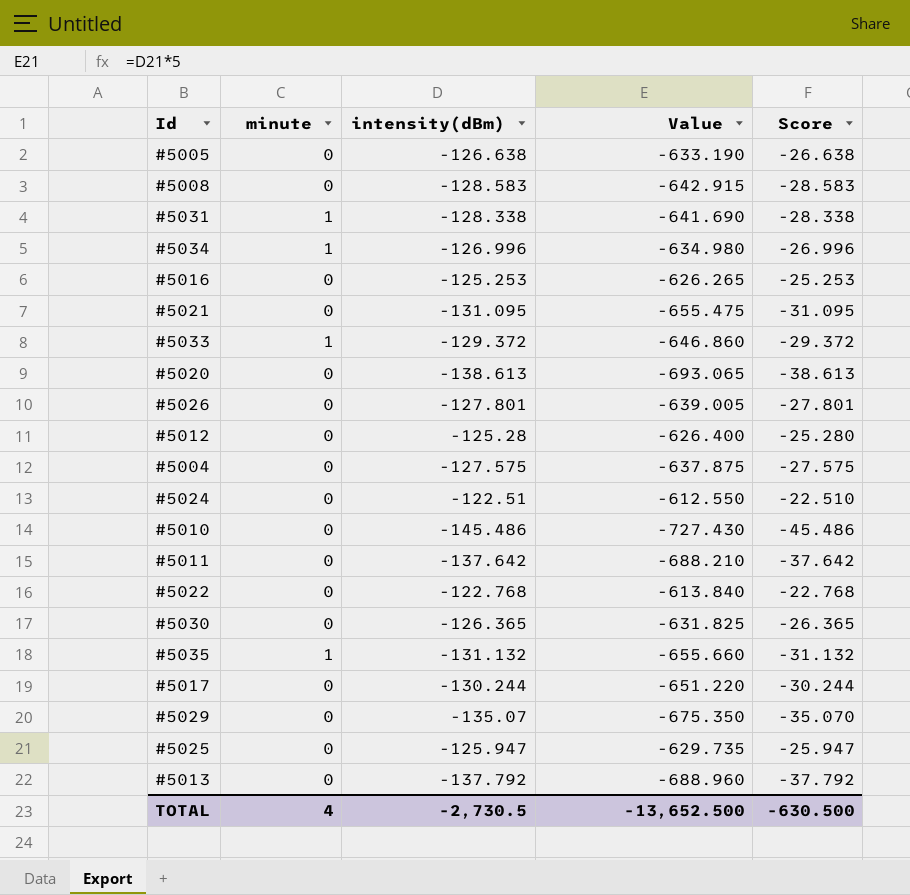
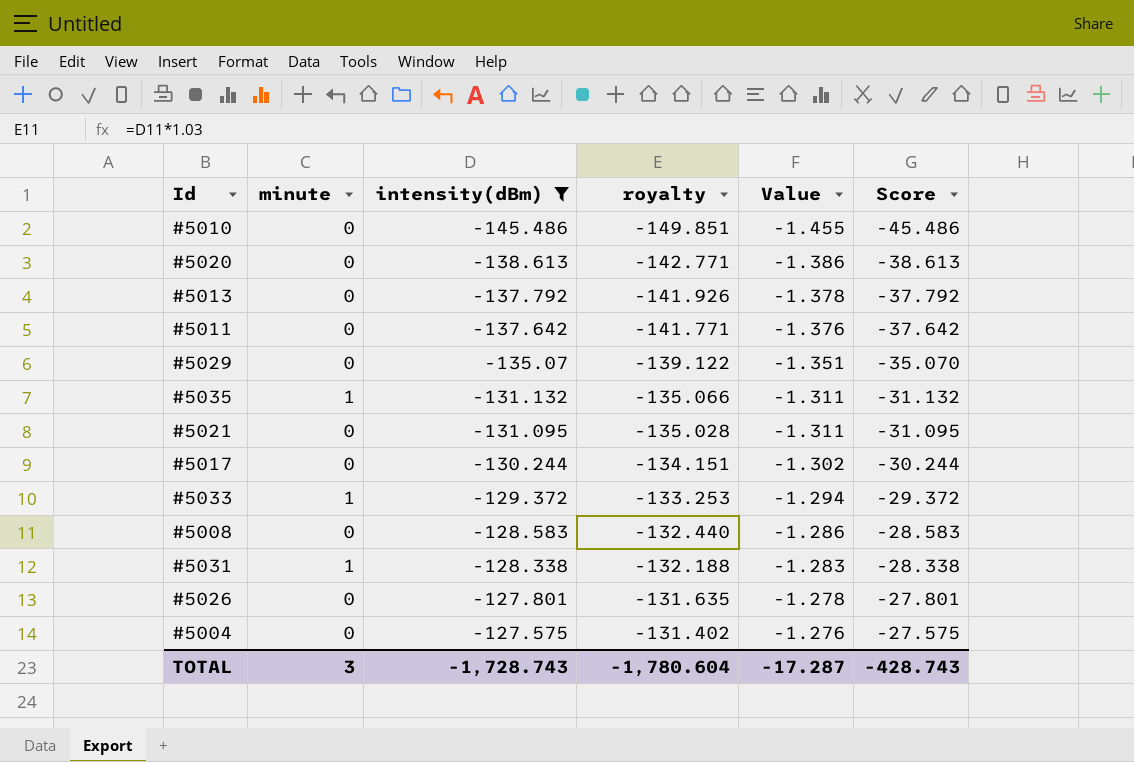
filter: none -> intensity(dBm) <= -127.575
row order: none -> intensity(dBm) ascending
column royalty | formula: none -> [intensity(dBm)] * 1.03
column Value | formula: [intensity(dBm)] * 5 -> [intensity(dBm)] * 0.01
TOTAL | minute: 4 -> 3
TOTAL | intensity(dBm): -2,730.5 -> -1,728.743
TOTAL | Value: -13,652.500 -> -17.287
TOTAL | Score: -630.500 -> -428.743

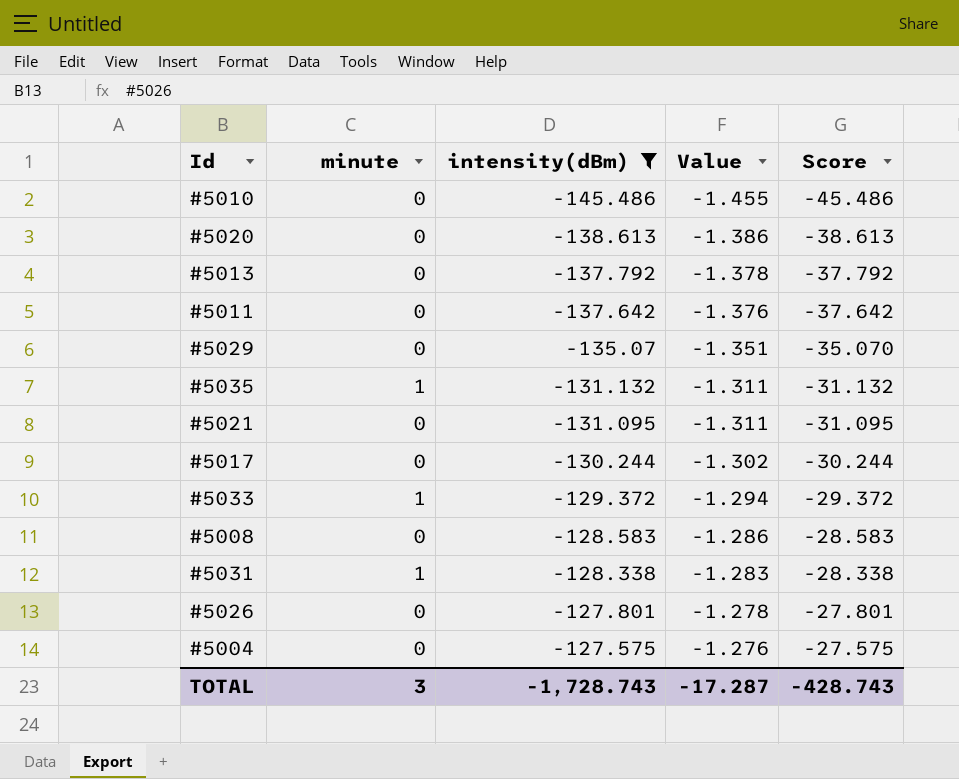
column royalty | formula: [intensity(dBm)] * 1.03 -> none

